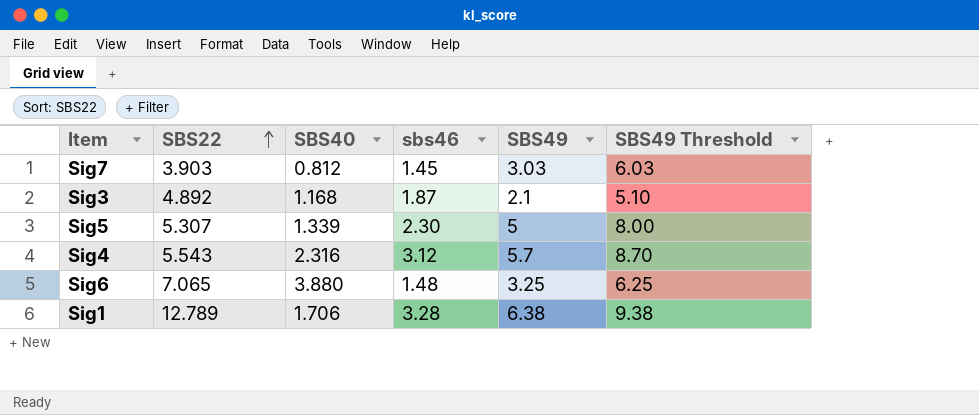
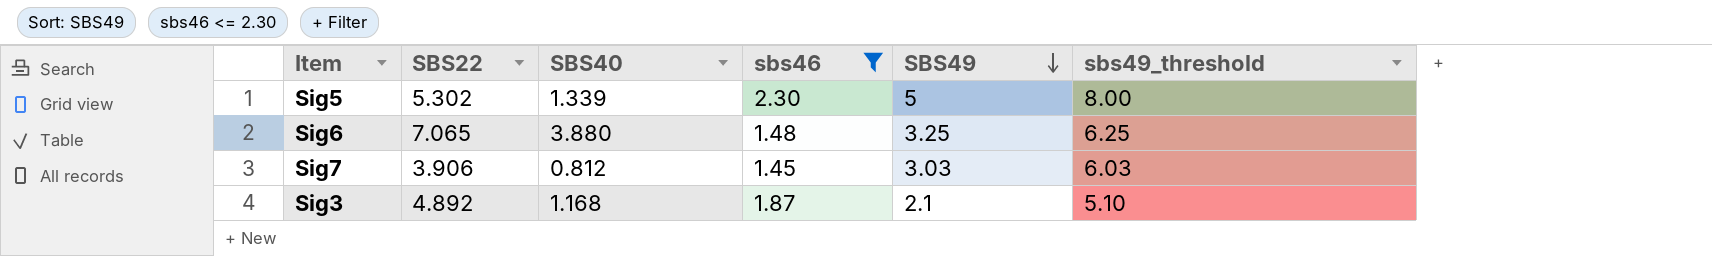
filter: none -> sbs46 <= 2.30
row order: SBS22 ascending -> SBS49 descending
column name: SBS49 Threshold -> sbs49_threshold
Sig5 | SBS22: 5.307 -> 5.302
Sig7 | SBS22: 3.903 -> 3.906

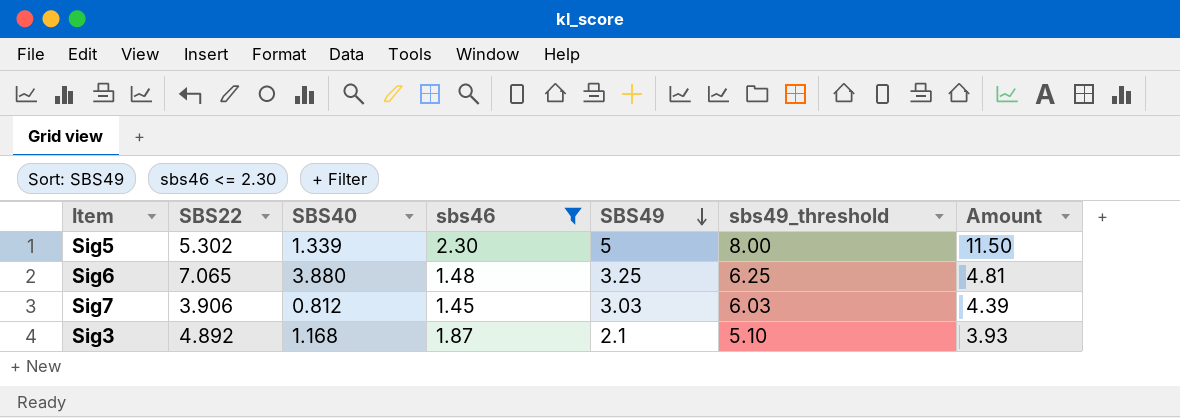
column Amount | formula: none -> [sbs46] * [SBS49]

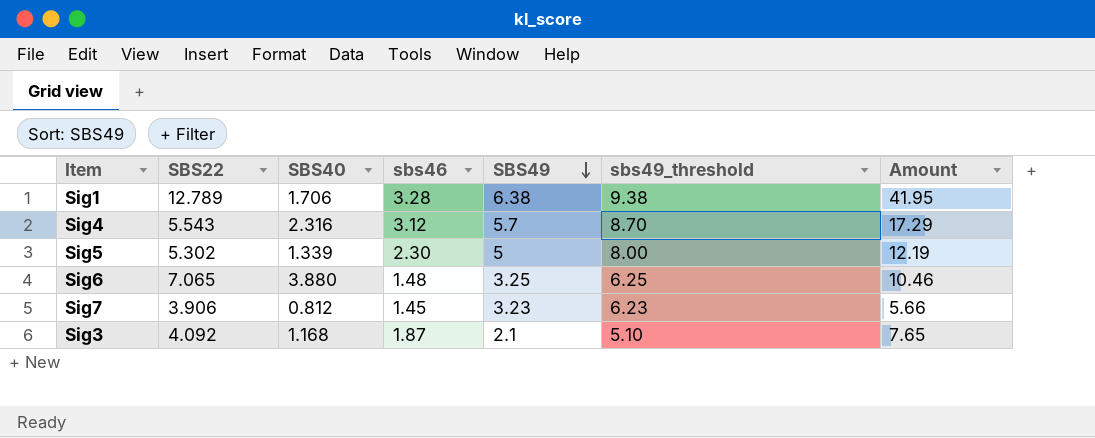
filter: sbs46 <= 2.30 -> none
column Amount | formula: [sbs46] * [SBS49] -> [SBS22] * [sbs46]
Sig7 | SBS49: 3.03 -> 3.23
Sig7 | sbs49_threshold: 6.03 -> 6.23
Sig3 | SBS22: 4.892 -> 4.092

